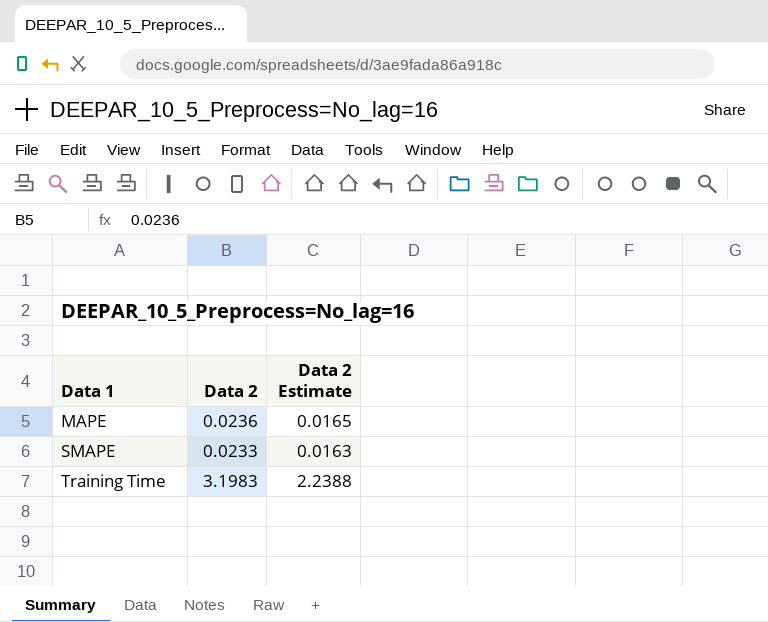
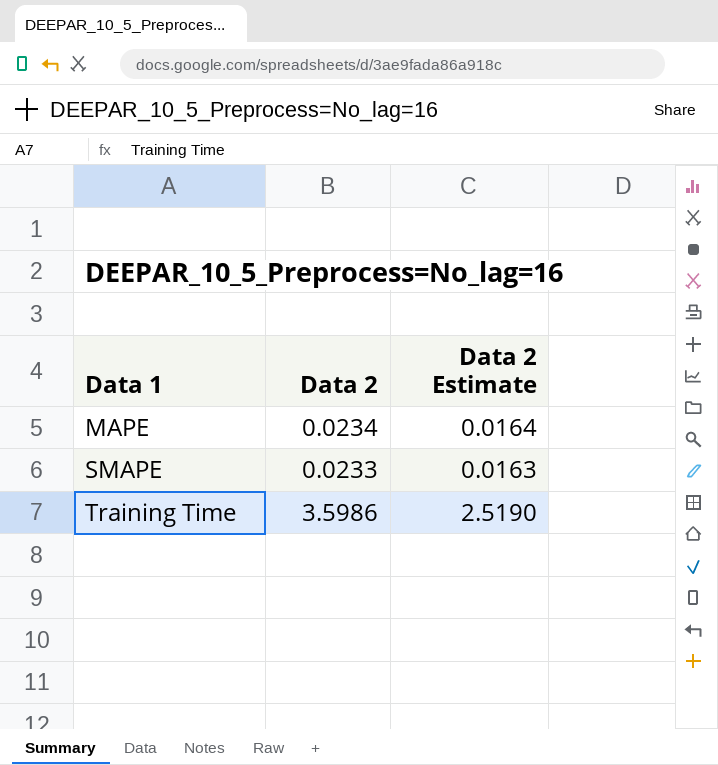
MAPE | Data 2: 0.0236 -> 0.0234
MAPE | Data 2 Estimate: 0.0165 -> 0.0164
Training Time | Data 2: 3.1983 -> 3.5986
Training Time | Data 2 Estimate: 2.2388 -> 2.5190

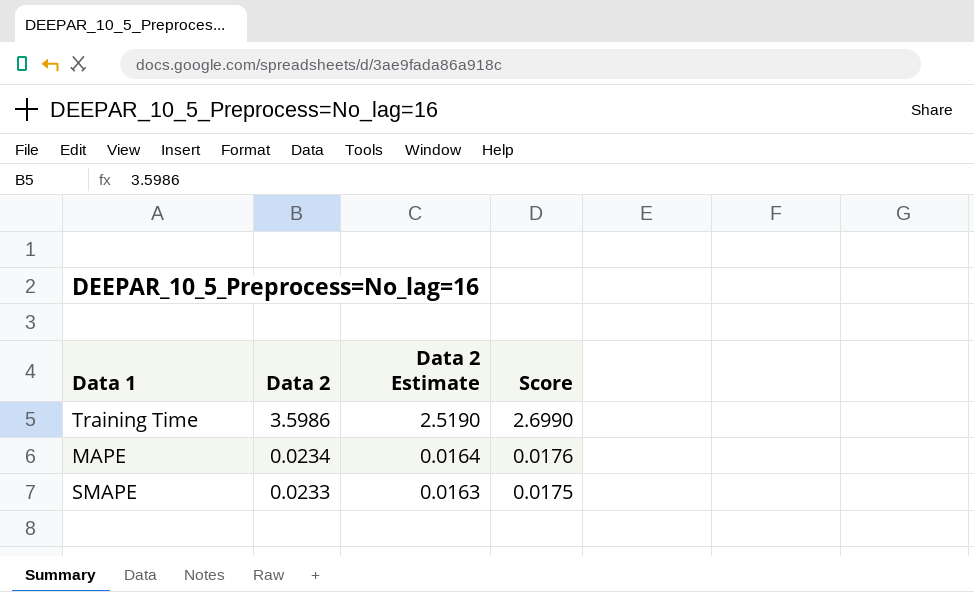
row order: Data 1 ascending -> Data 2 descending
column Score | formula: none -> [Data 2] * 0.75

